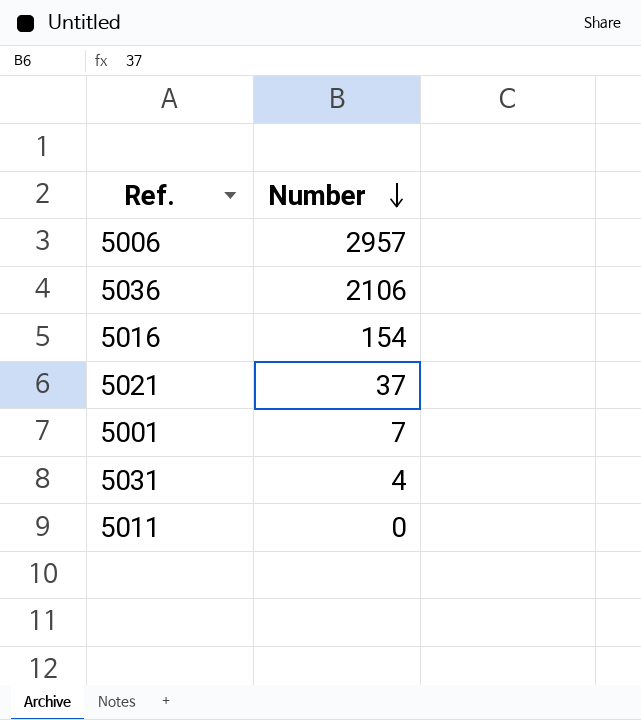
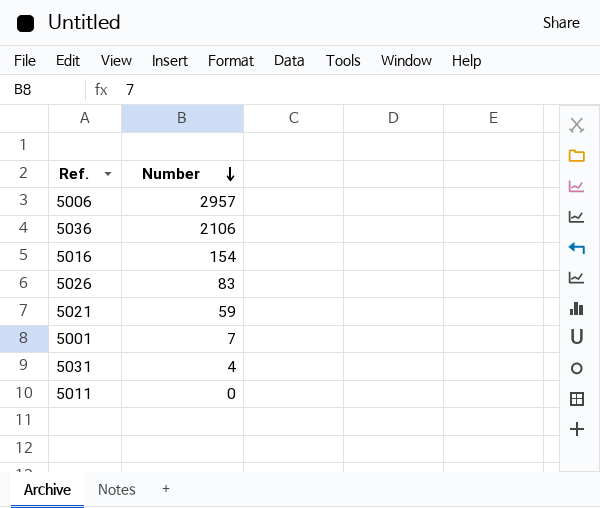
row 5026: none -> 83
5021 | Number: 37 -> 59

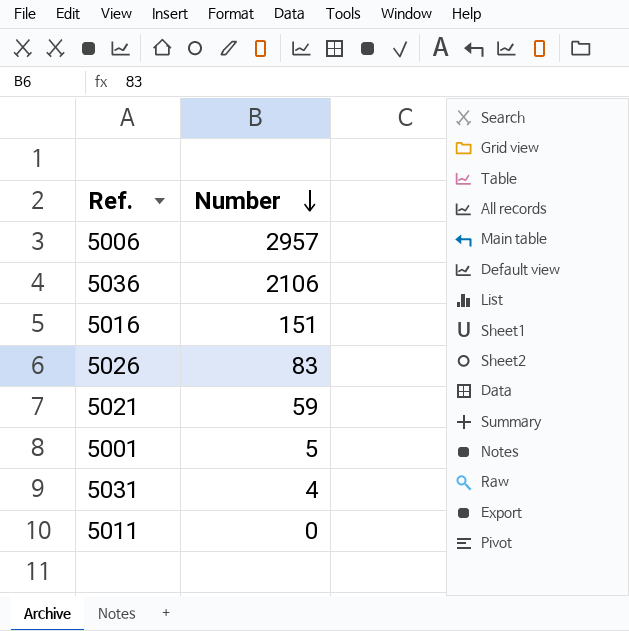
5016 | Number: 154 -> 151
5001 | Number: 7 -> 5

